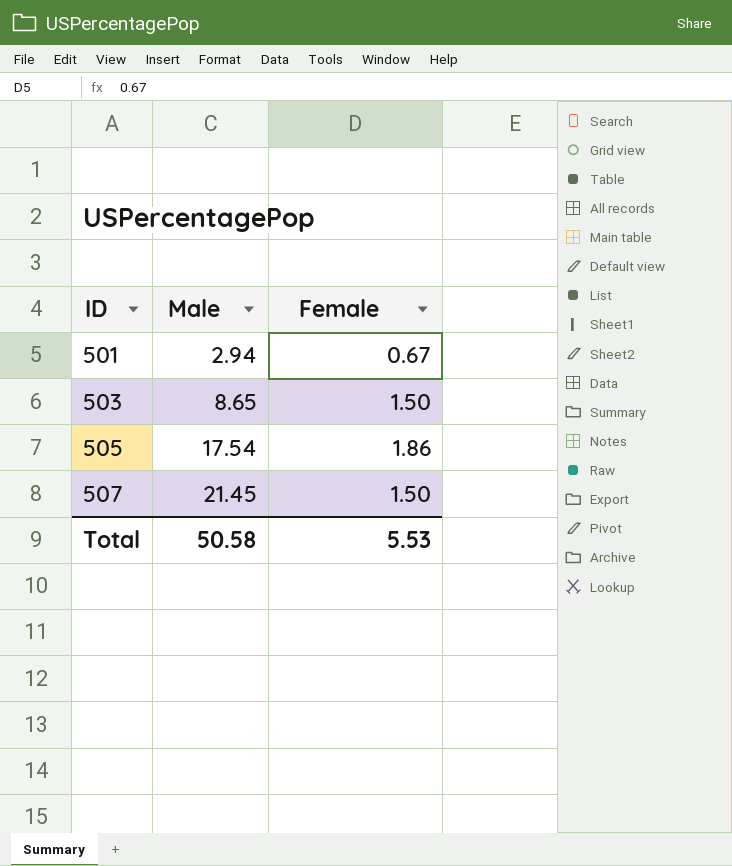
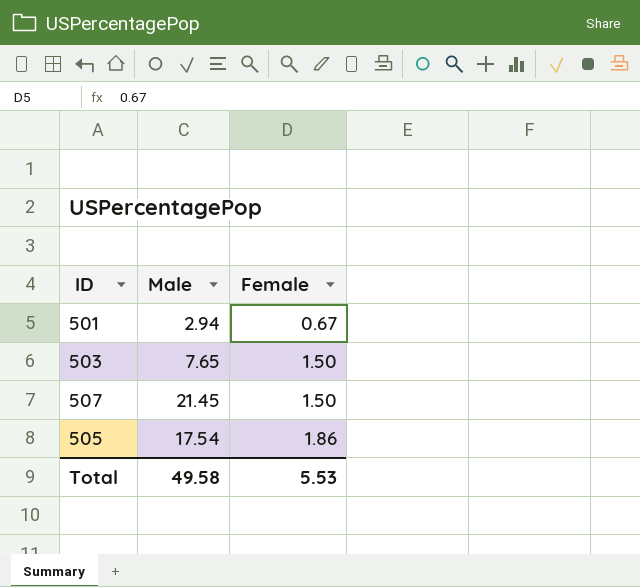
row order: ID ascending -> Female ascending
503 | Male: 8.65 -> 7.65
Total | Male: 50.58 -> 49.58

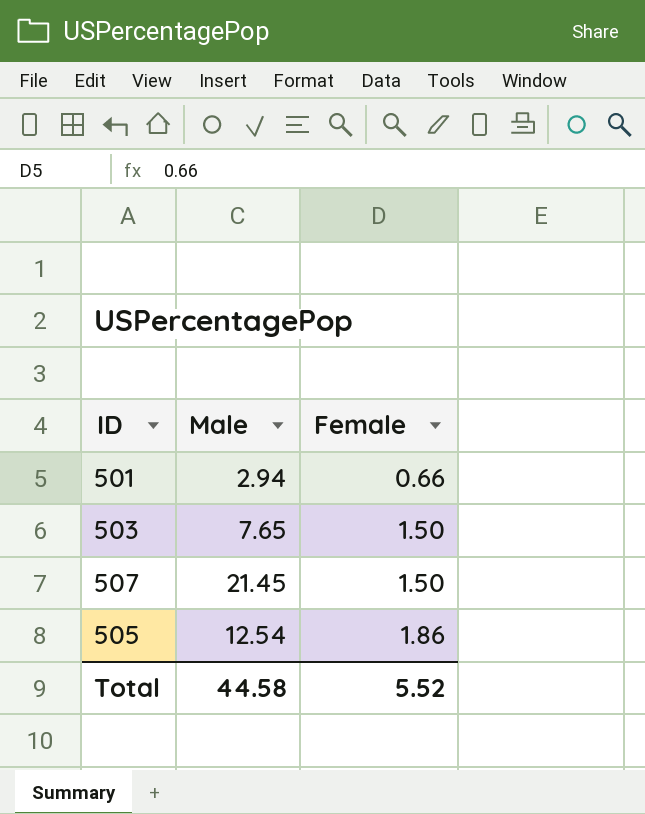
501 | Female: 0.67 -> 0.66
505 | Male: 17.54 -> 12.54
Total | Male: 49.58 -> 44.58
Total | Female: 5.53 -> 5.52

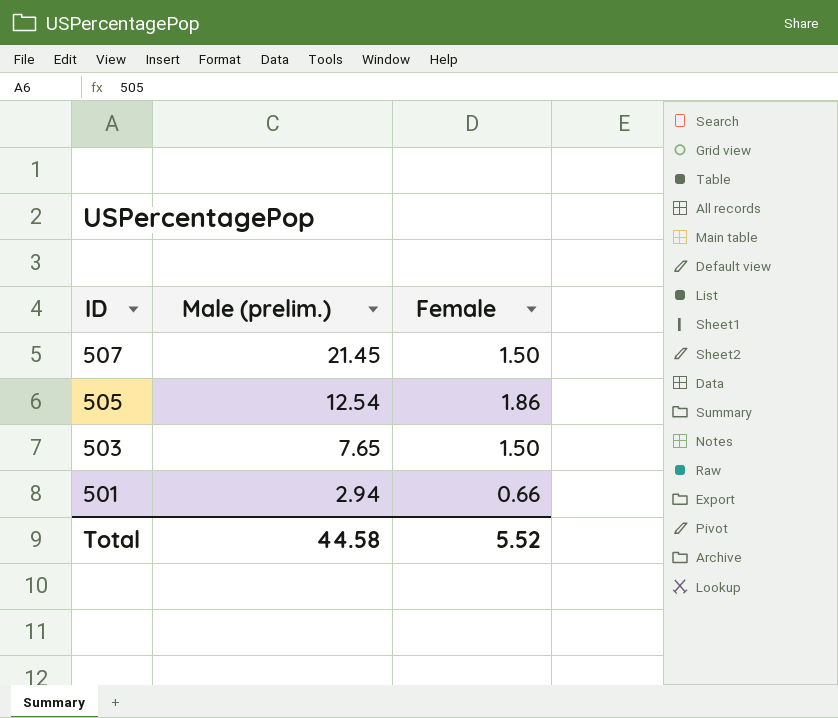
row order: Female ascending -> ID descending
column name: Male -> Male (prelim.)

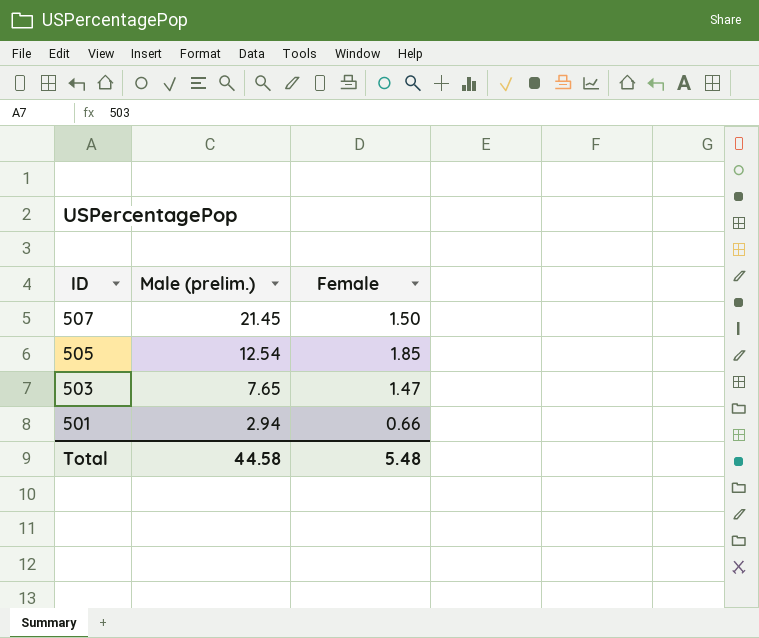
505 | Female: 1.86 -> 1.85
503 | Female: 1.50 -> 1.47
Total | Female: 5.52 -> 5.48

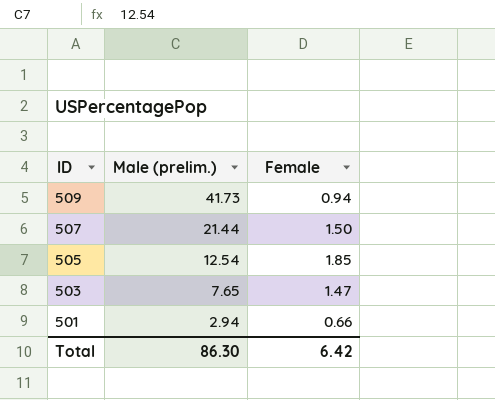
row 509: none -> 41.73 | 0.94
507 | Male (prelim.): 21.45 -> 21.44
Total | Male (prelim.): 44.58 -> 86.30
Total | Female: 5.48 -> 6.42

